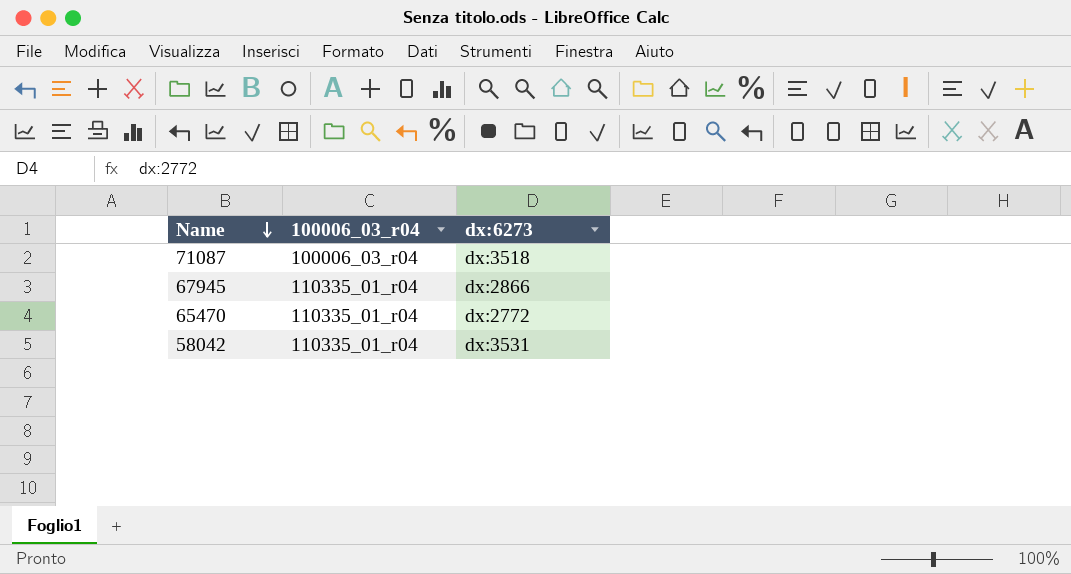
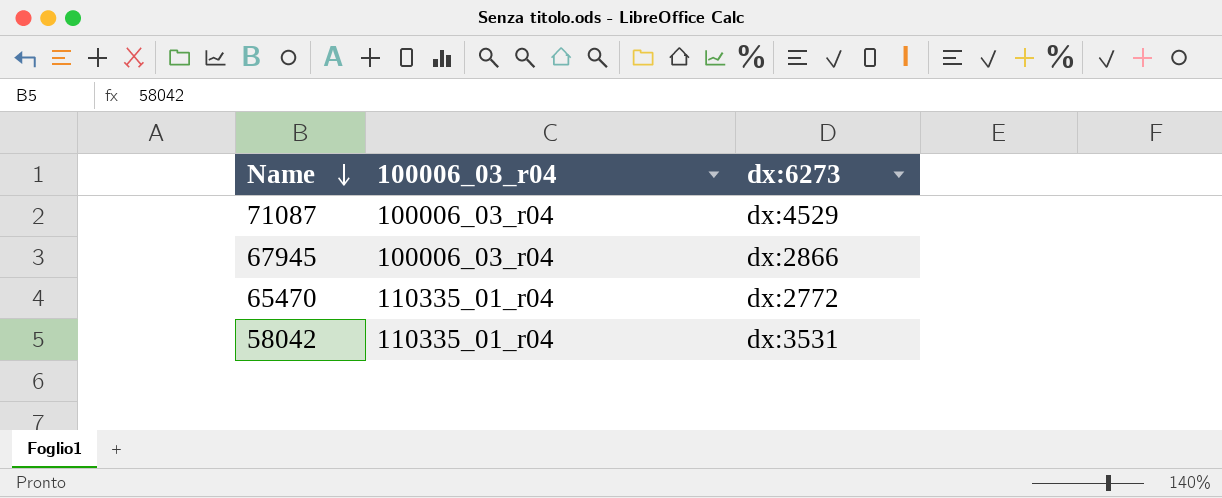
71087 | dx:6273: dx:3518 -> dx:4529
67945 | 100006_03_r04: 110335_01_r04 -> 100006_03_r04

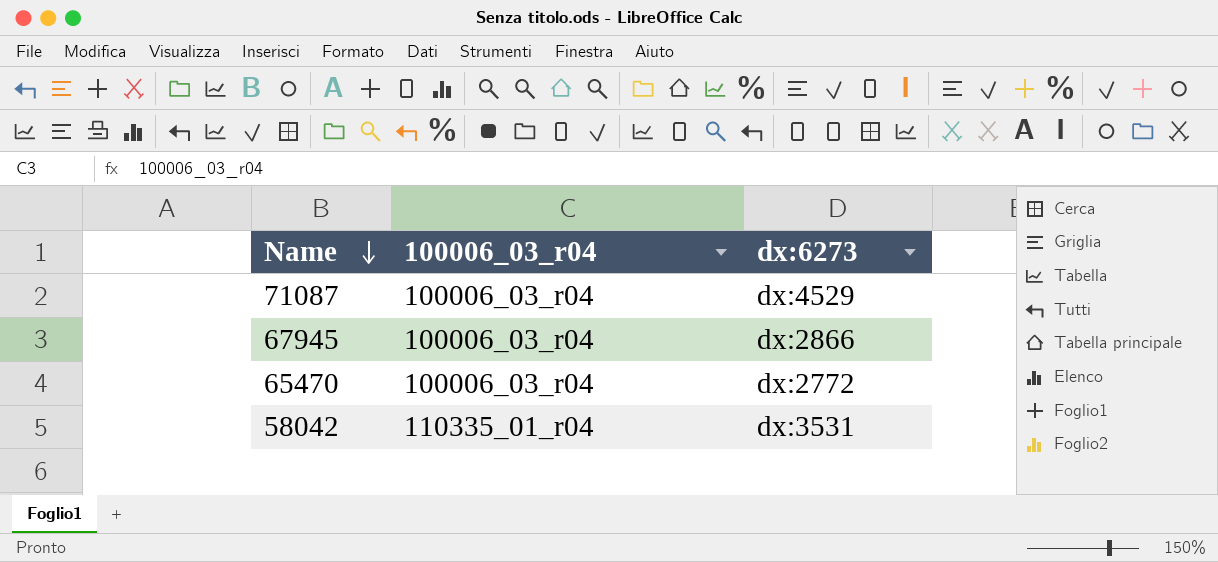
65470 | 100006_03_r04: 110335_01_r04 -> 100006_03_r04

